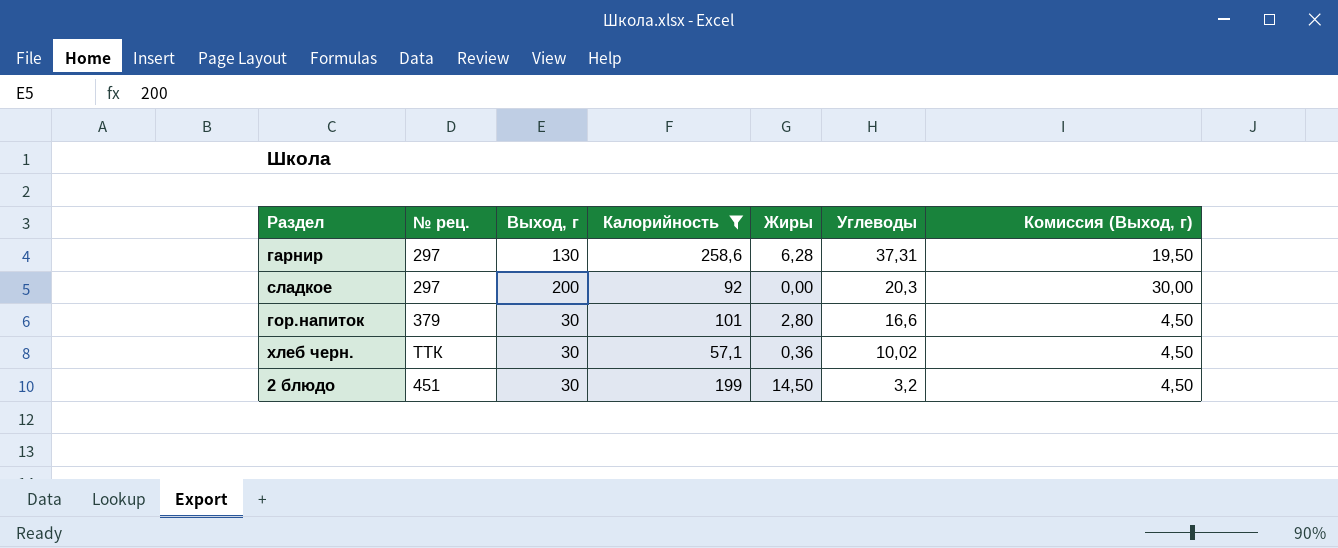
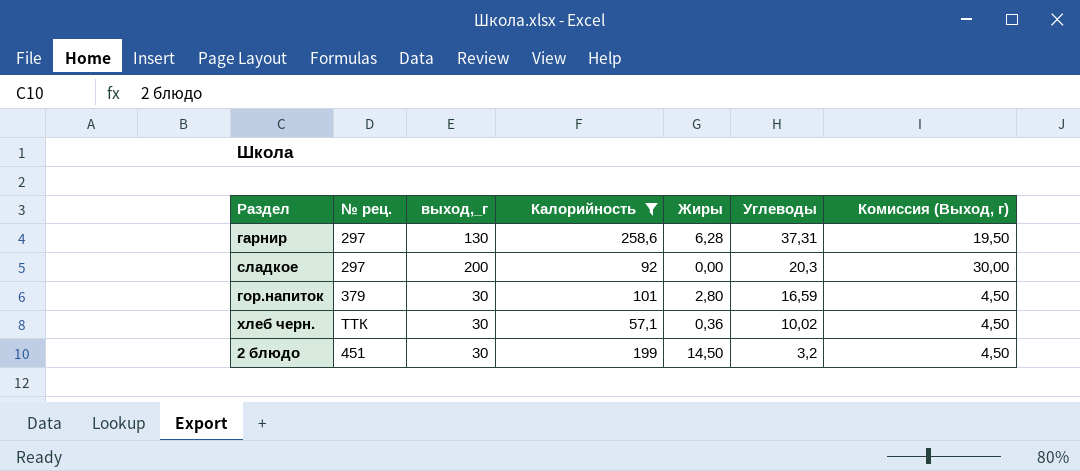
column name: Выход, г -> выход,_г
гор.напиток | Углеводы: 16,6 -> 16,59

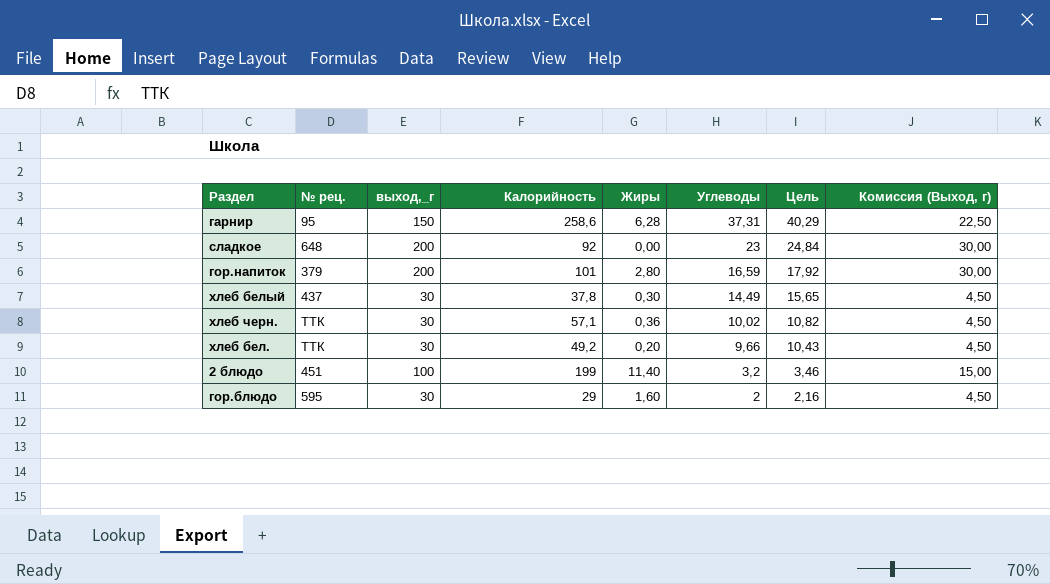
filter: Калорийность >= 57,1 -> none
column Цель | formula: none -> [Углеводы] * 1,08
гарнир | № рец.: 297 -> 95
гарнир | выход,_г: 130 -> 150
гарнир | Комиссия (Выход, г): 19,50 -> 22,50
сладкое | № рец.: 297 -> 648
сладкое | Углеводы: 20,3 -> 23
гор.напиток | выход,_г: 30 -> 200
гор.напиток | Комиссия (Выход, г): 4,50 -> 30,00
2 блюдо | выход,_г: 30 -> 100
2 блюдо | Жиры: 14,50 -> 11,40
2 блюдо | Комиссия (Выход, г): 4,50 -> 15,00

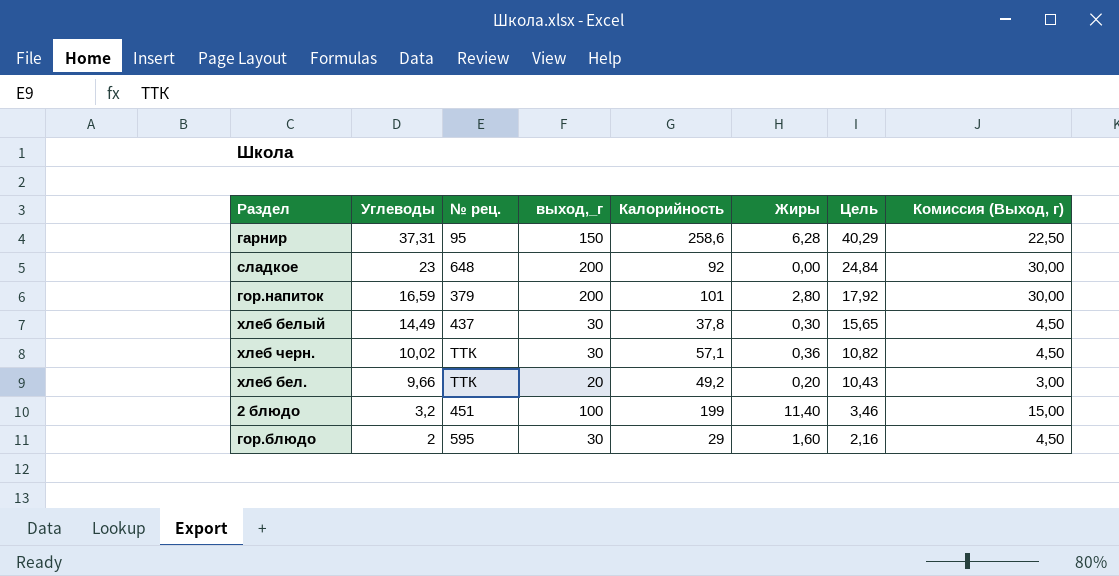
column Углеводы | position: 6 -> 2
хлеб бел. | выход,_г: 30 -> 20
хлеб бел. | Комиссия (Выход, г): 4,50 -> 3,00

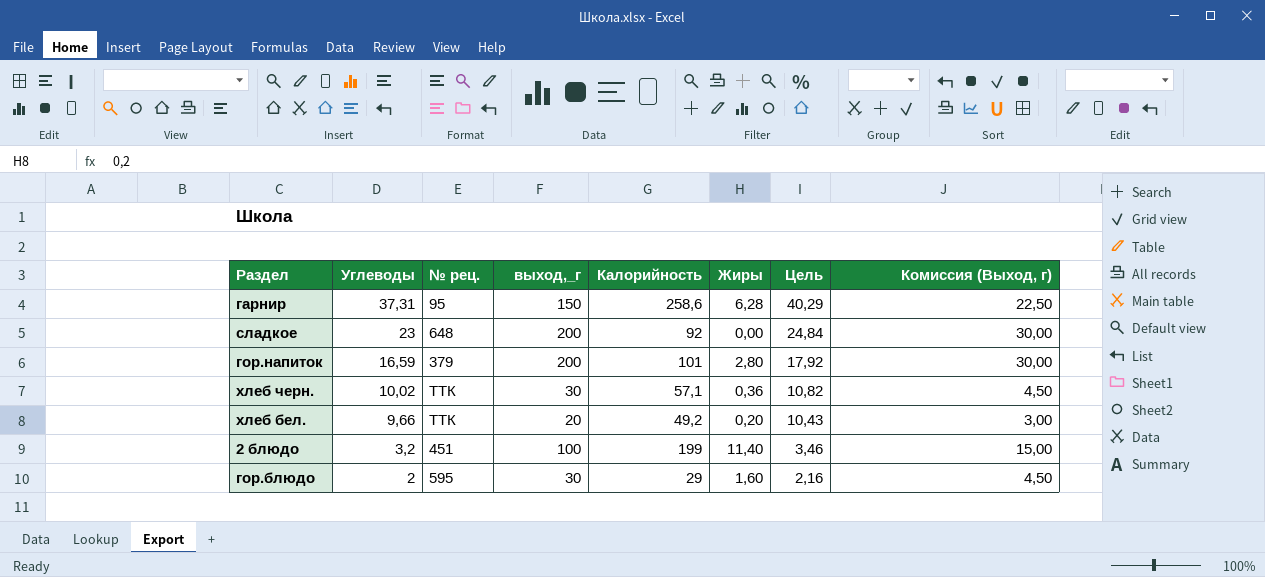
row хлеб белый: 14,49 | 437 | 30 | 37,8 | 0,30 | 15,65 | 4,50 -> none

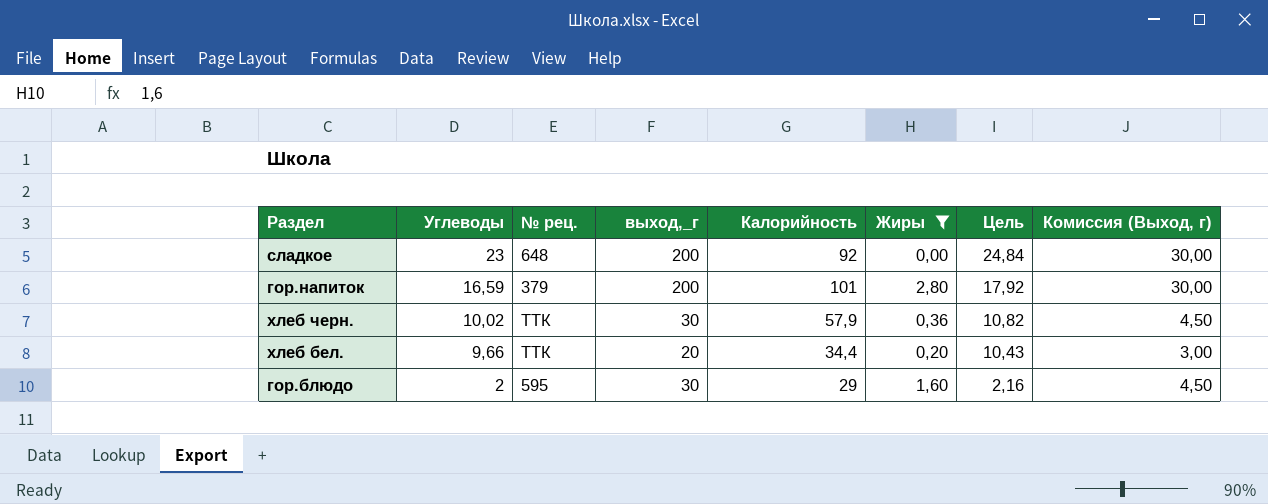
filter: none -> Жиры <= 2,80
хлеб черн. | Калорийность: 57,1 -> 57,9
хлеб бел. | Калорийность: 49,2 -> 34,4

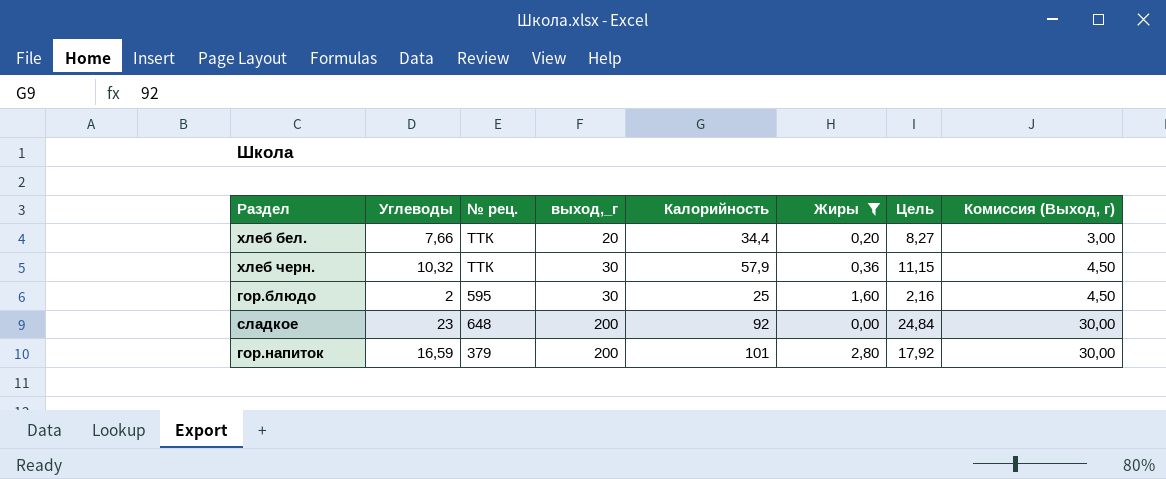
row order: Углеводы descending -> выход,_г ascending
хлеб бел. | Углеводы: 9,66 -> 7,66
хлеб бел. | Цель: 10,43 -> 8,27
хлеб черн. | Углеводы: 10,02 -> 10,32
хлеб черн. | Цель: 10,82 -> 11,15
гор.блюдо | Калорийность: 29 -> 25

